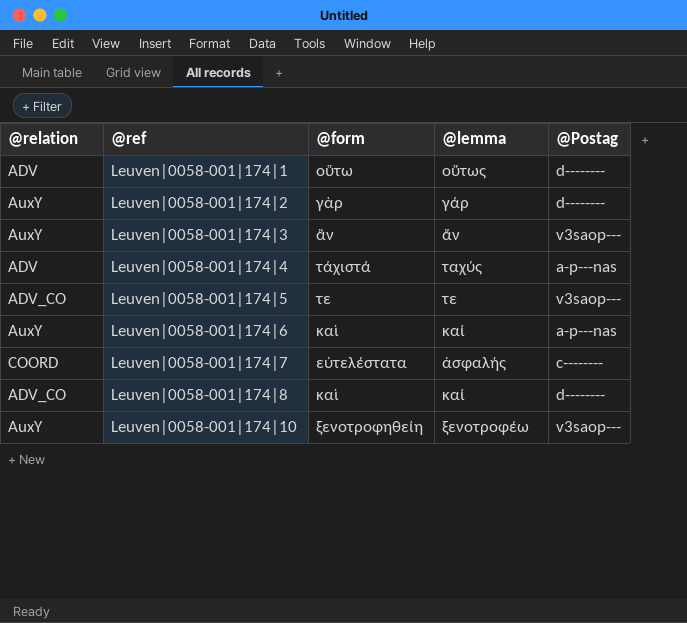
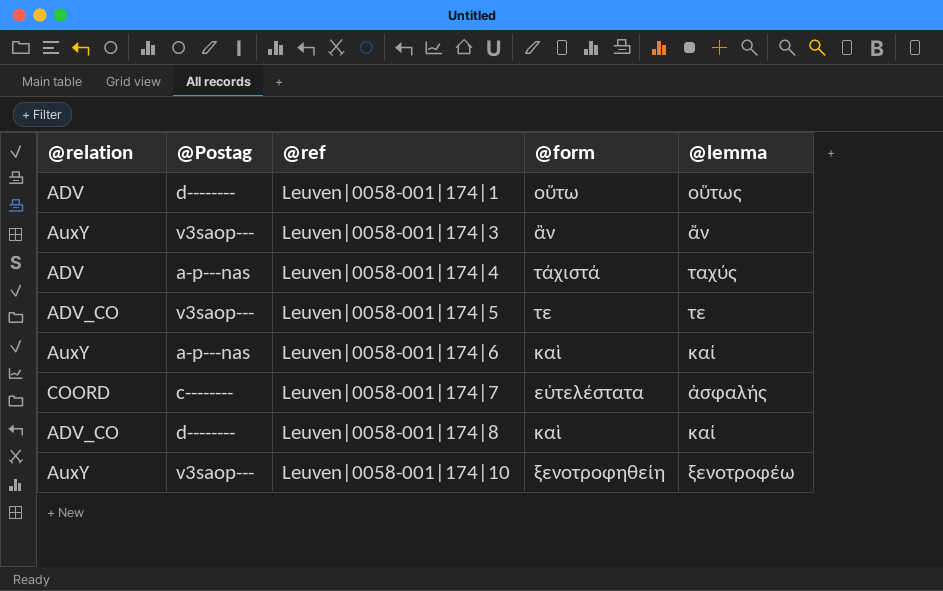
column @Postag | position: 5 -> 2
row Leuven|0058-001|174|2: AuxY | γὰρ | γάρ | d-------- -> none

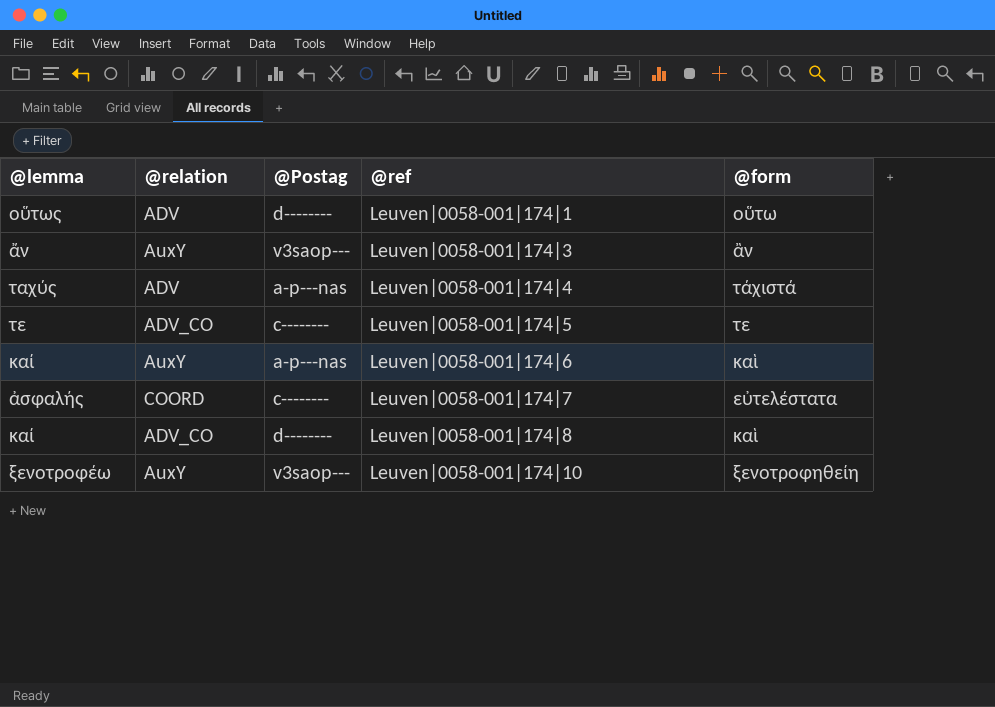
column @lemma | position: 5 -> 1
Leuven|0058-001|174|5 | @Postag: v3saop--- -> c--------

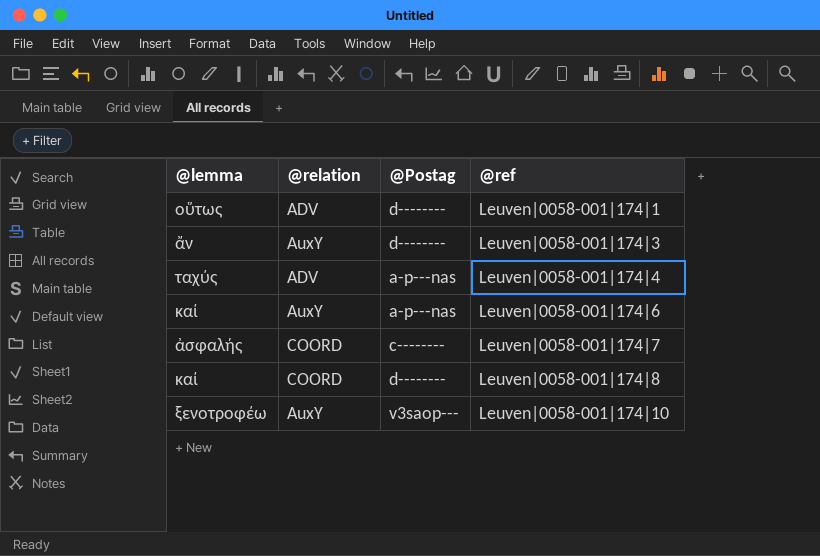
column @form | position: 5 -> none
row Leuven|0058-001|174|5: τε | ADV_CO | c-------- | τε -> none
Leuven|0058-001|174|3 | @Postag: v3saop--- -> d--------
Leuven|0058-001|174|8 | @relation: ADV_CO -> COORD

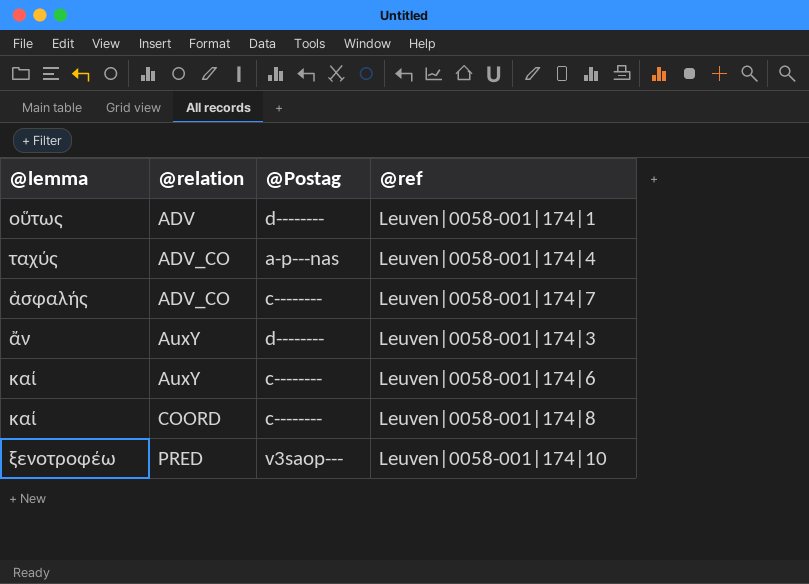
row order: @ref ascending -> @relation ascending
Leuven|0058-001|174|4 | @relation: ADV -> ADV_CO
Leuven|0058-001|174|7 | @relation: COORD -> ADV_CO
Leuven|0058-001|174|6 | @Postag: a-p---nas -> c--------
Leuven|0058-001|174|8 | @Postag: d-------- -> c--------
Leuven|0058-001|174|10 | @relation: AuxY -> PRED

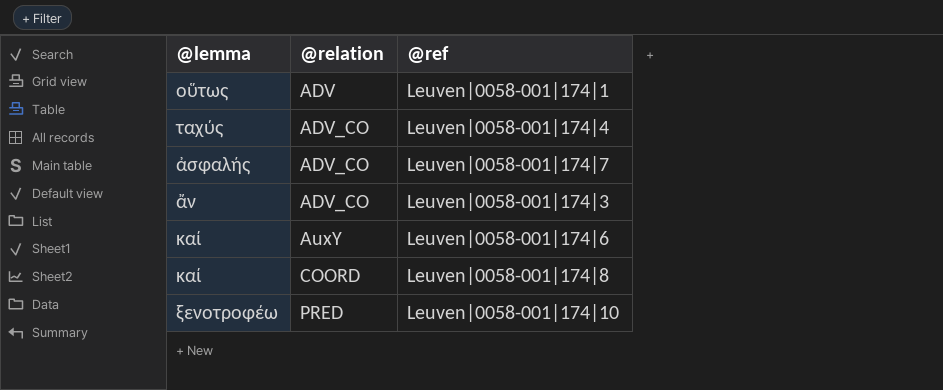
column @Postag | position: 3 -> none
Leuven|0058-001|174|3 | @relation: AuxY -> ADV_CO

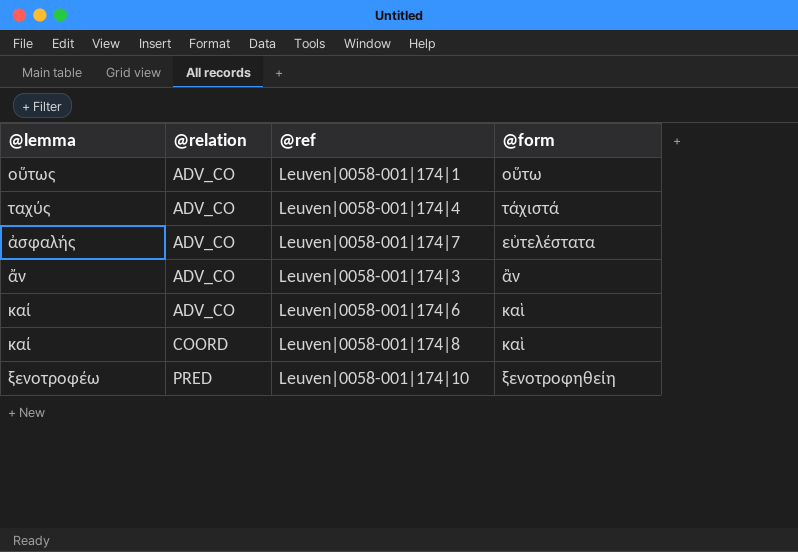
column @form | position: none -> 4
Leuven|0058-001|174|1 | @relation: ADV -> ADV_CO
Leuven|0058-001|174|6 | @relation: AuxY -> ADV_CO

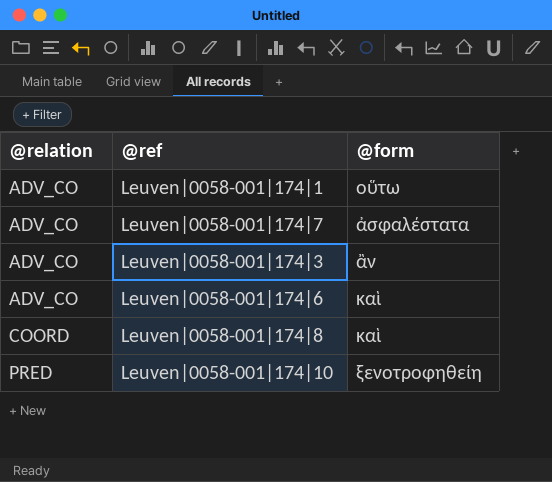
column @lemma | position: 1 -> none
row Leuven|0058-001|174|4: ταχύς | ADV_CO | τάχιστά -> none
Leuven|0058-001|174|7 | @form: εὐτελέστατα -> ἀσφαλέστατα

